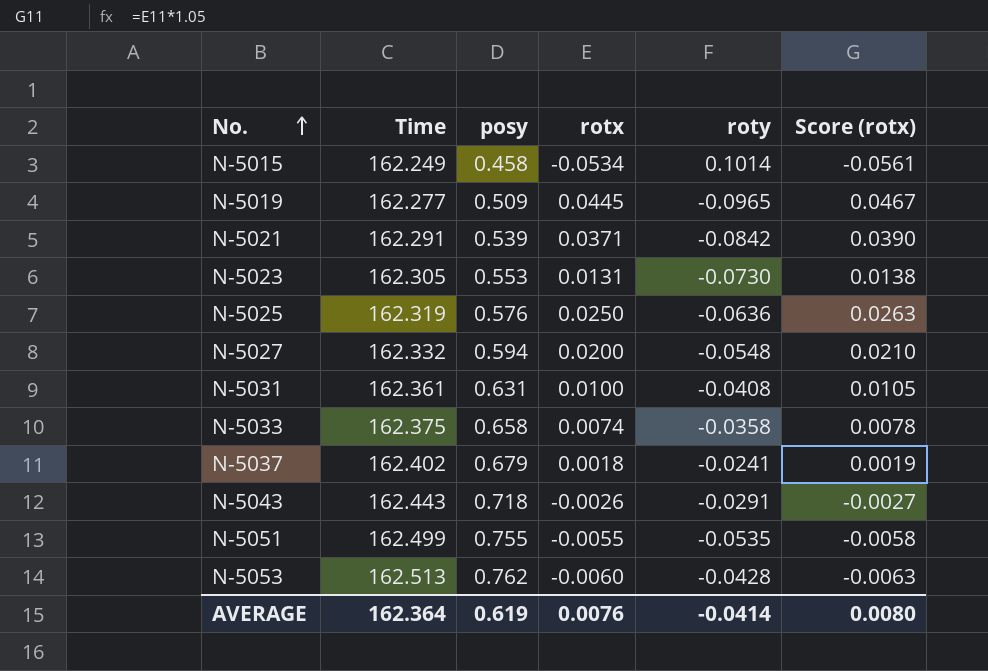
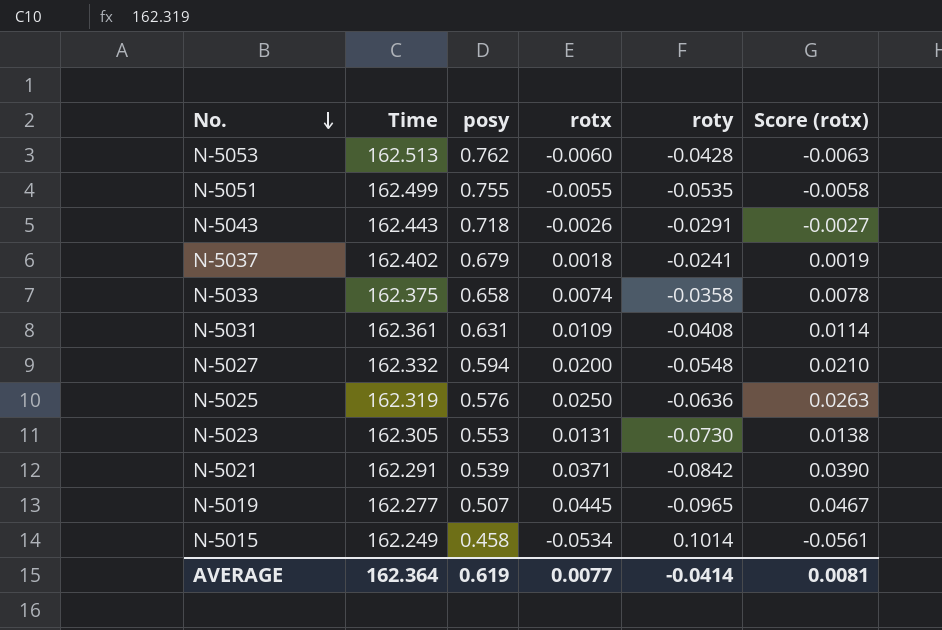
row order: No. ascending -> No. descending
N-5031 | rotx: 0.0100 -> 0.0109
N-5031 | Score (rotx): 0.0105 -> 0.0114
N-5019 | posy: 0.509 -> 0.507
AVERAGE | rotx: 0.0076 -> 0.0077
AVERAGE | Score (rotx): 0.0080 -> 0.0081

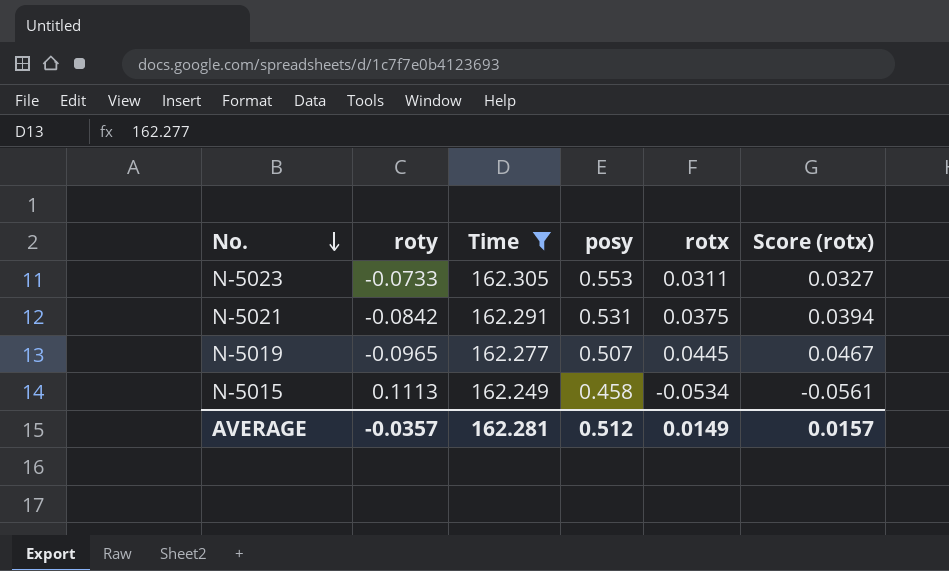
filter: none -> Time <= 162.305
column roty | position: 5 -> 2
N-5023 | roty: -0.0730 -> -0.0733
N-5023 | rotx: 0.0131 -> 0.0311
N-5023 | Score (rotx): 0.0138 -> 0.0327
N-5021 | posy: 0.539 -> 0.531
N-5021 | rotx: 0.0371 -> 0.0375
N-5021 | Score (rotx): 0.0390 -> 0.0394
N-5015 | roty: 0.1014 -> 0.1113
AVERAGE | roty: -0.0414 -> -0.0357
AVERAGE | Time: 162.364 -> 162.281
AVERAGE | posy: 0.619 -> 0.512
AVERAGE | rotx: 0.0077 -> 0.0149
AVERAGE | Score (rotx): 0.0081 -> 0.0157

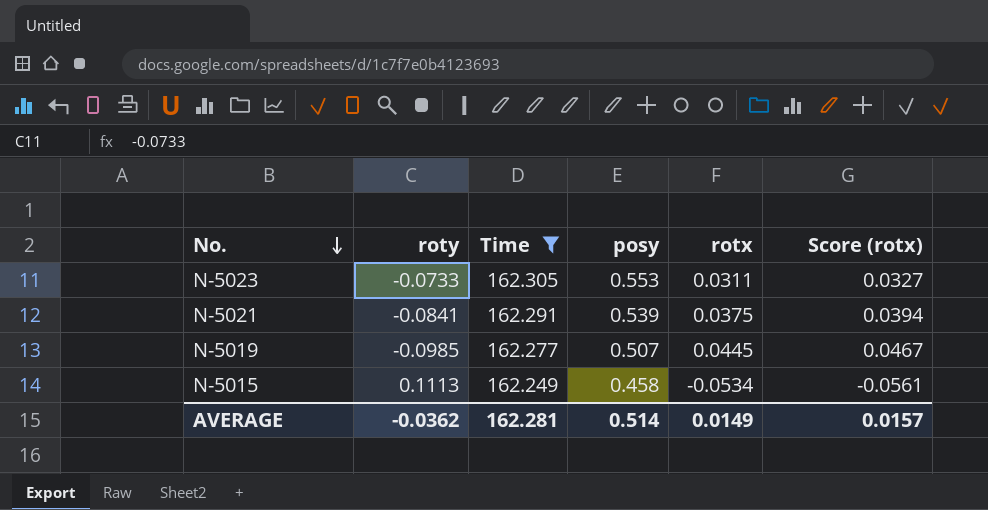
N-5021 | roty: -0.0842 -> -0.0841
N-5021 | posy: 0.531 -> 0.539
N-5019 | roty: -0.0965 -> -0.0985
AVERAGE | roty: -0.0357 -> -0.0362
AVERAGE | posy: 0.512 -> 0.514

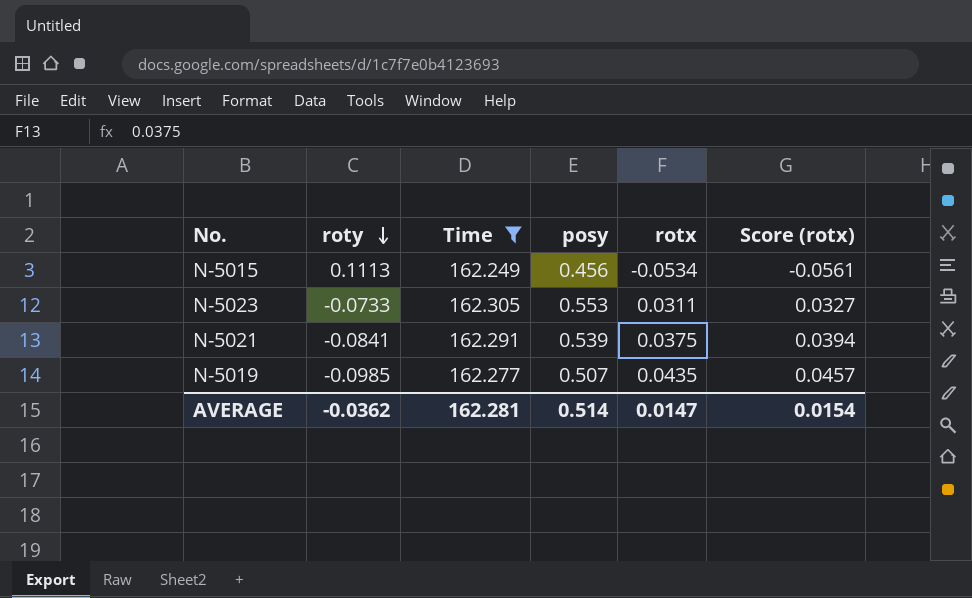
row order: No. descending -> roty descending
N-5015 | posy: 0.458 -> 0.456
N-5019 | rotx: 0.0445 -> 0.0435
N-5019 | Score (rotx): 0.0467 -> 0.0457
AVERAGE | rotx: 0.0149 -> 0.0147
AVERAGE | Score (rotx): 0.0157 -> 0.0154

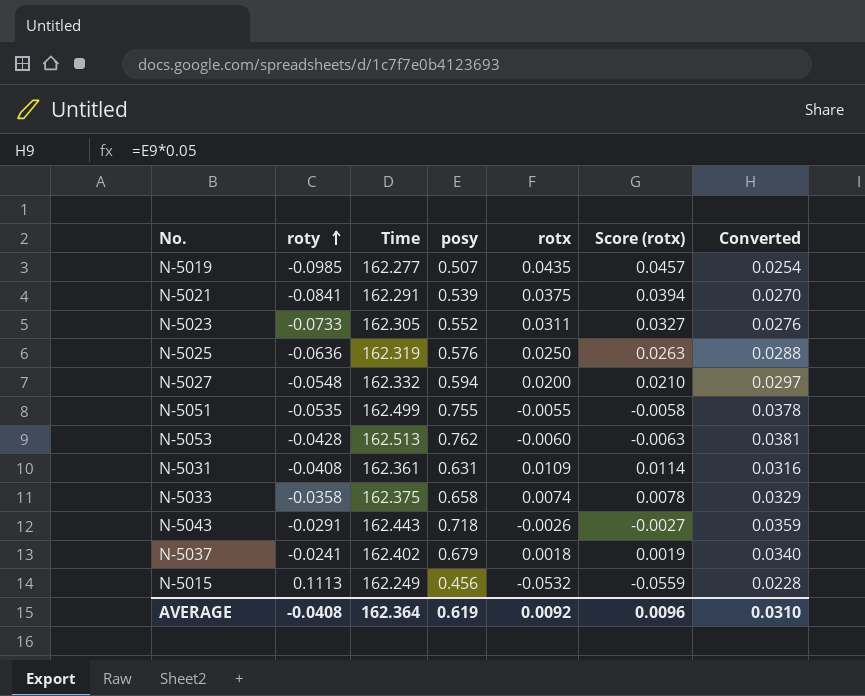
filter: Time <= 162.305 -> none
row order: roty descending -> roty ascending
column Converted | formula: none -> [posy] * 0.05
N-5023 | posy: 0.553 -> 0.552
N-5015 | rotx: -0.0534 -> -0.0532
N-5015 | Score (rotx): -0.0561 -> -0.0559
AVERAGE | roty: -0.0362 -> -0.0408
AVERAGE | Time: 162.281 -> 162.364
AVERAGE | posy: 0.514 -> 0.619
AVERAGE | rotx: 0.0147 -> 0.0092
AVERAGE | Score (rotx): 0.0154 -> 0.0096

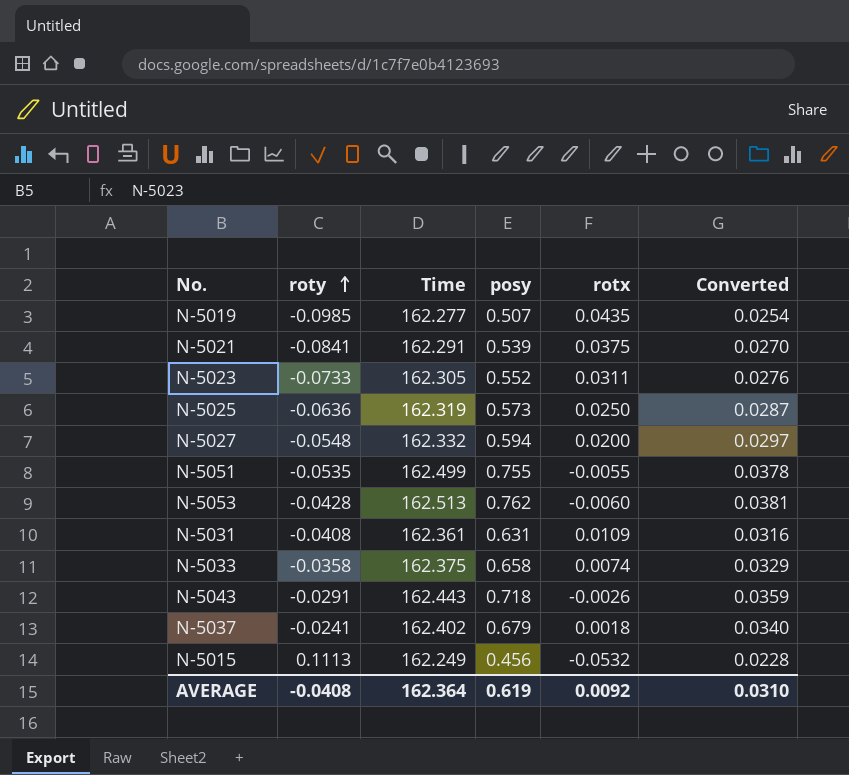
column Score (rotx) | formula: [rotx] * 1.05 -> none
N-5025 | posy: 0.576 -> 0.573
N-5025 | Converted: 0.0288 -> 0.0287

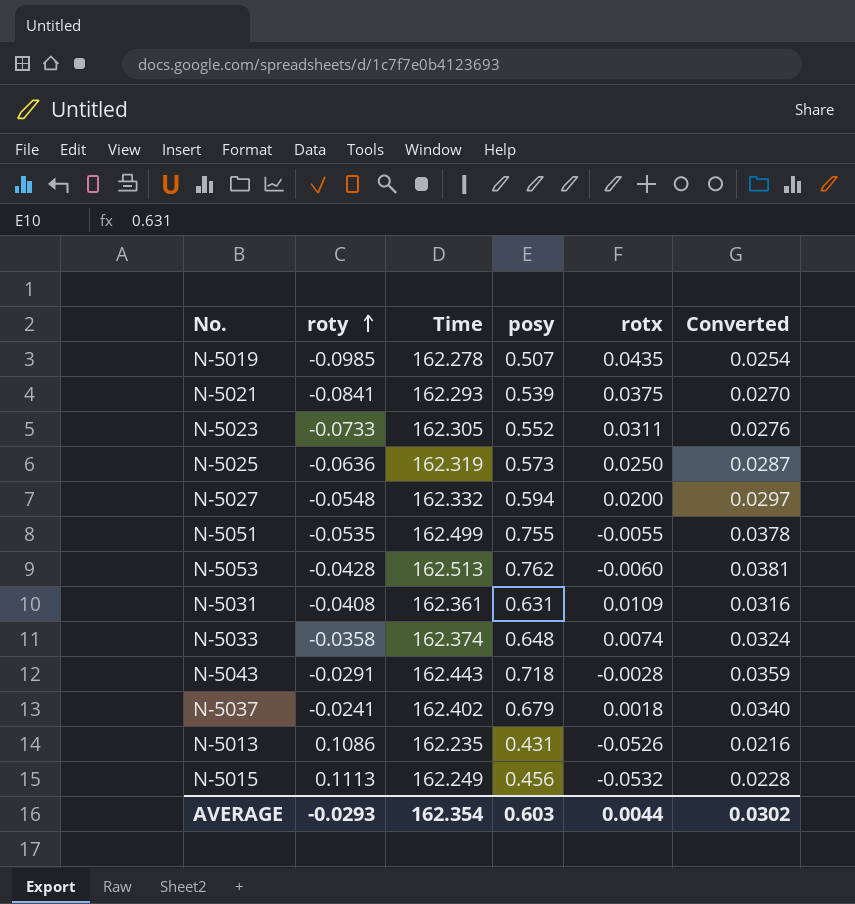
N-5019 | Time: 162.277 -> 162.278
N-5021 | Time: 162.291 -> 162.293
N-5033 | Time: 162.375 -> 162.374
N-5033 | posy: 0.658 -> 0.648
N-5033 | Converted: 0.0329 -> 0.0324
N-5043 | rotx: -0.0026 -> -0.0028
row N-5013: none -> 0.1086 | 162.235 | 0.431 | -0.0526 | 0.0216
AVERAGE | roty: -0.0408 -> -0.0293
AVERAGE | Time: 162.364 -> 162.354
AVERAGE | posy: 0.619 -> 0.603
AVERAGE | rotx: 0.0092 -> 0.0044
AVERAGE | Converted: 0.0310 -> 0.0302

